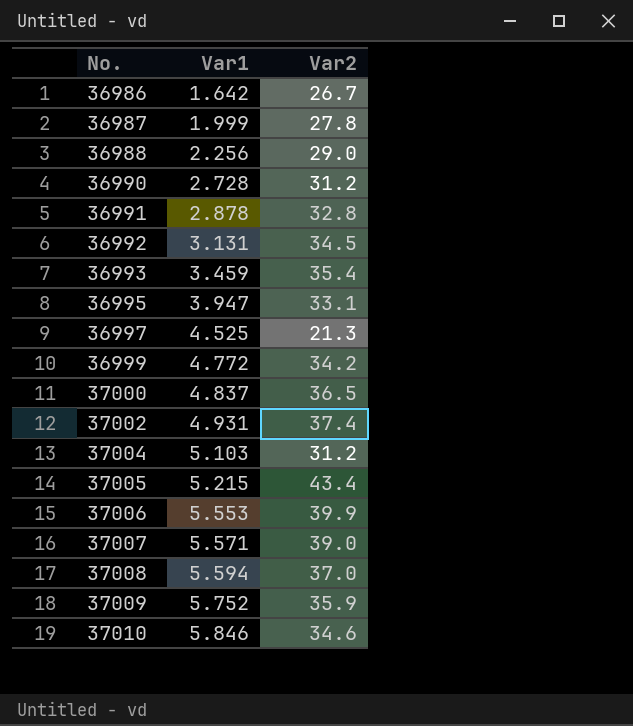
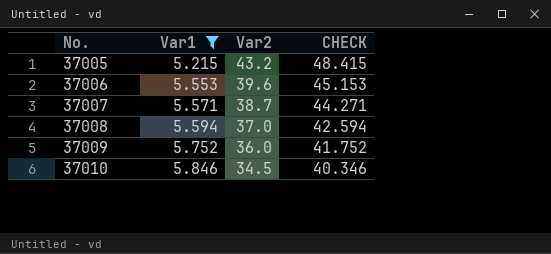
filter: none -> Var1 >= 5.215
column CHECK | formula: none -> [Var1] + [Var2]
37005 | Var2: 43.4 -> 43.2
37006 | Var2: 39.9 -> 39.6
37007 | Var2: 39.0 -> 38.7
37009 | Var2: 35.9 -> 36.0
37010 | Var2: 34.6 -> 34.5

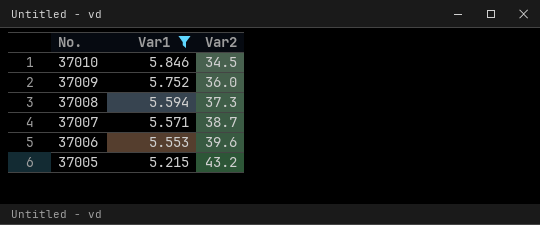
row order: No. ascending -> No. descending
column CHECK | formula: [Var1] + [Var2] -> none
37008 | Var2: 37.0 -> 37.3

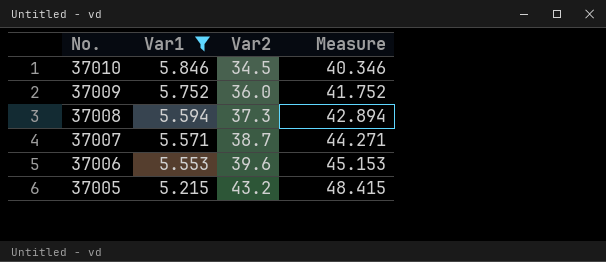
column Measure | formula: none -> [Var1] + [Var2]

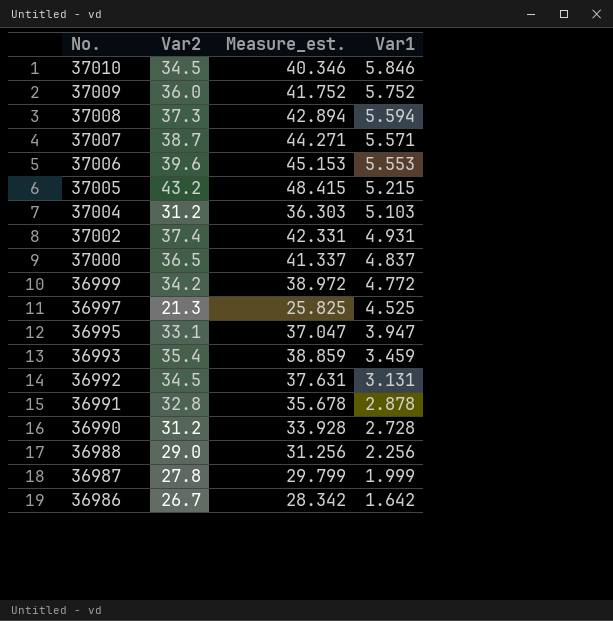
filter: Var1 >= 5.215 -> none
column name: Measure -> Measure_est.
column Var1 | position: 2 -> 4

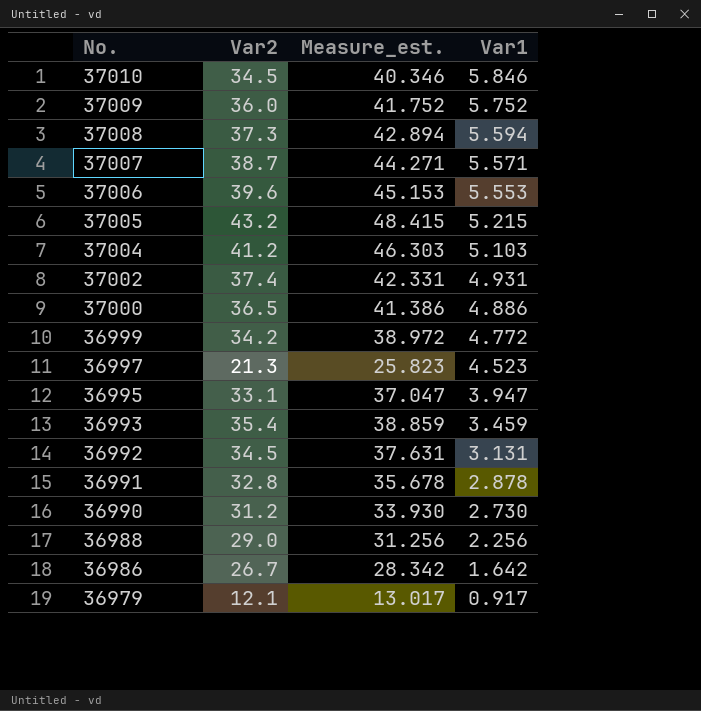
row 36987: 27.8 | 29.799 | 1.999 -> none
37004 | Var2: 31.2 -> 41.2
37004 | Measure_est.: 36.303 -> 46.303
37000 | Measure_est.: 41.337 -> 41.386
37000 | Var1: 4.837 -> 4.886
36997 | Measure_est.: 25.825 -> 25.823
36997 | Var1: 4.525 -> 4.523
36990 | Measure_est.: 33.928 -> 33.930
36990 | Var1: 2.728 -> 2.730
row 36979: none -> 12.1 | 13.017 | 0.917

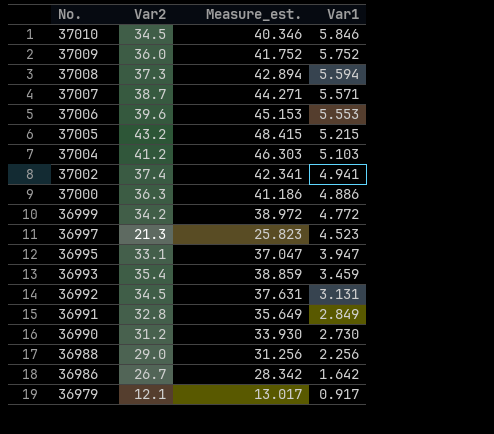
37002 | Measure_est.: 42.331 -> 42.341
37002 | Var1: 4.931 -> 4.941
37000 | Var2: 36.5 -> 36.3
37000 | Measure_est.: 41.386 -> 41.186
36991 | Measure_est.: 35.678 -> 35.649
36991 | Var1: 2.878 -> 2.849

